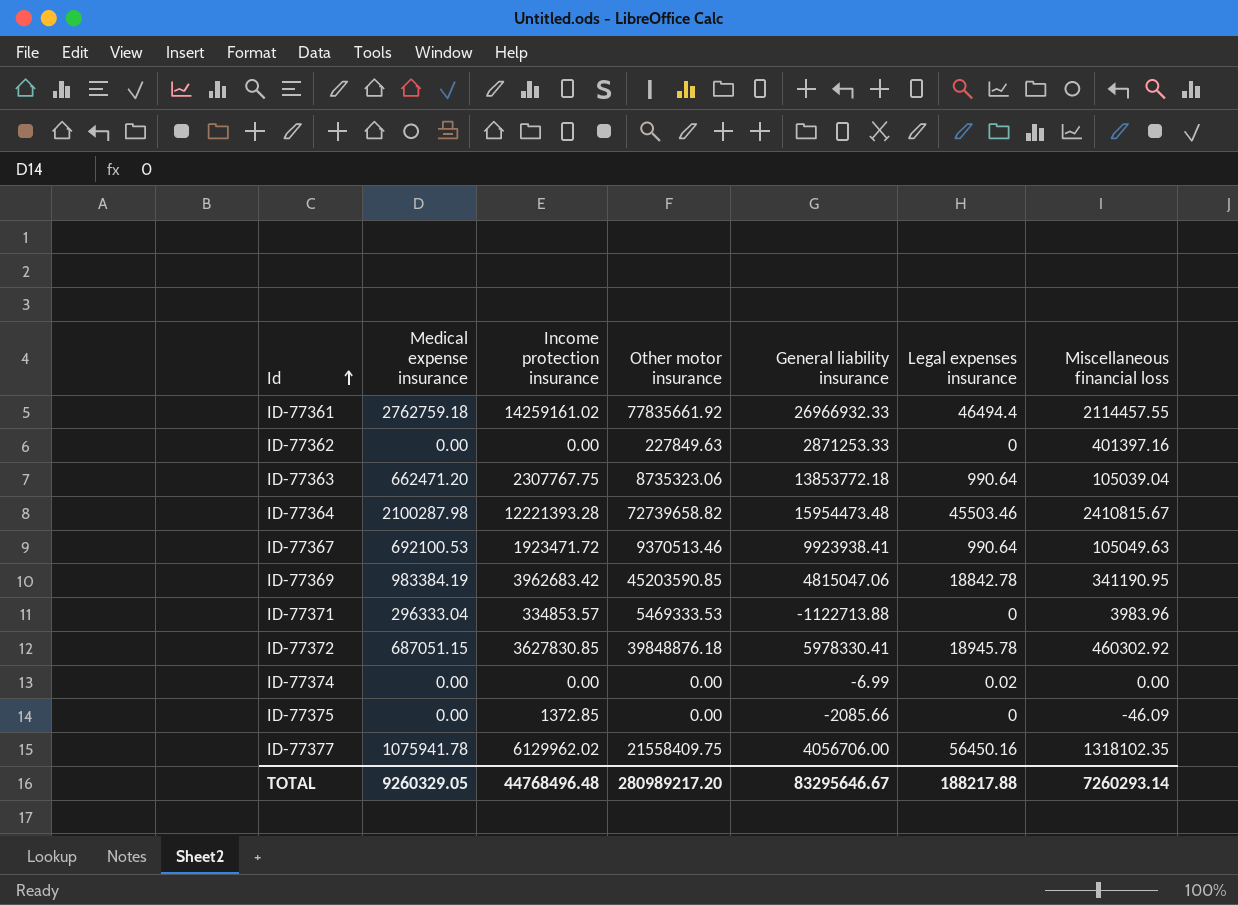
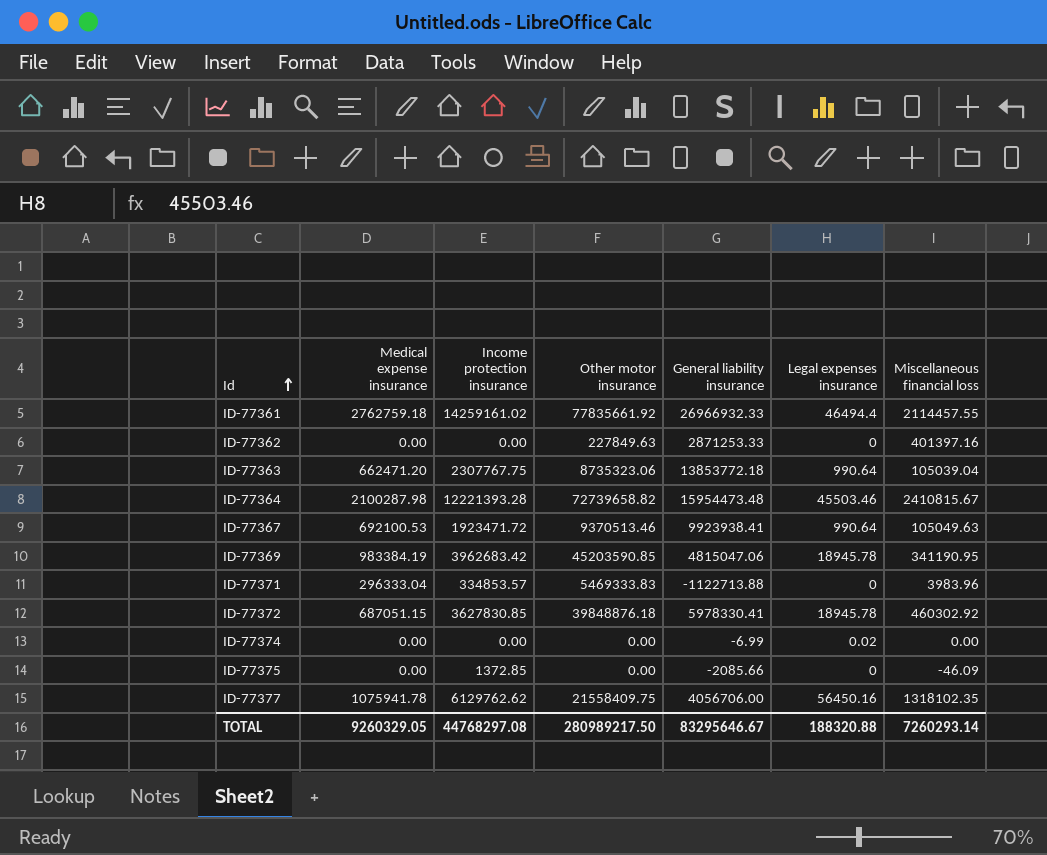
ID-77369 | Legal expenses insurance: 18842.78 -> 18945.78
ID-77371 | Other motor insurance: 5469333.53 -> 5469333.83
ID-77377 | Income protection insurance: 6129962.02 -> 6129762.62
TOTAL | Income protection insurance: 44768496.48 -> 44768297.08
TOTAL | Other motor insurance: 280989217.20 -> 280989217.50
TOTAL | Legal expenses insurance: 188217.88 -> 188320.88

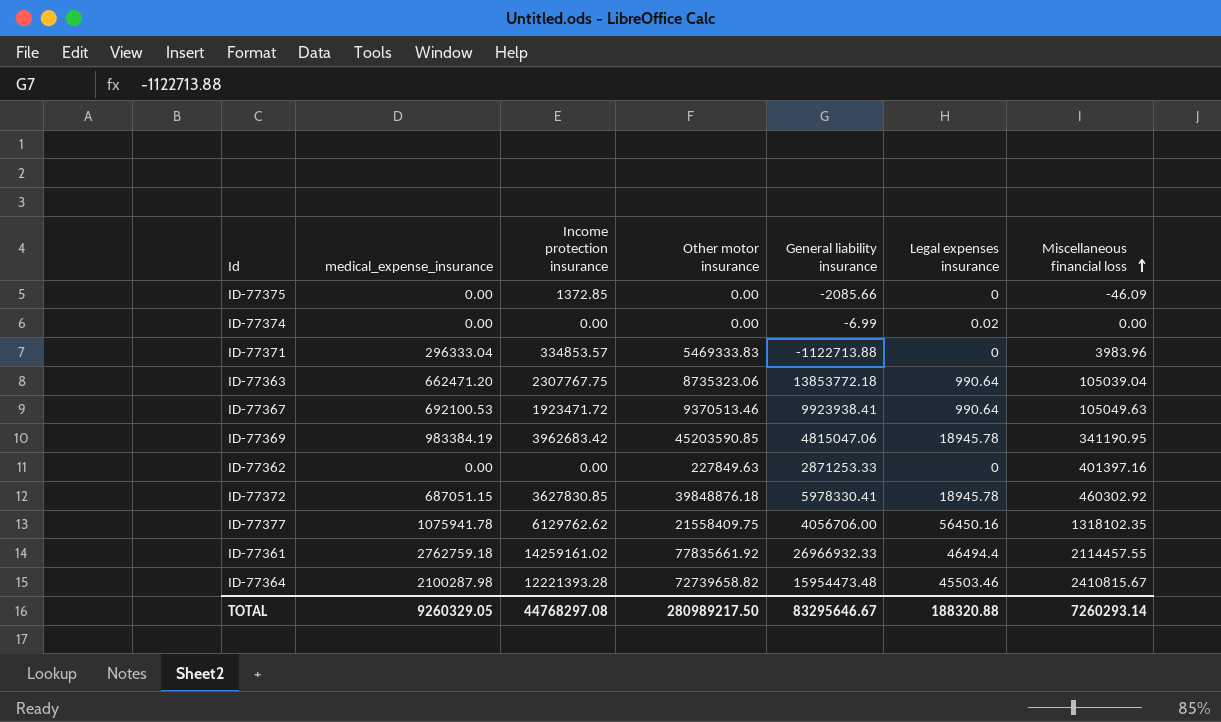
row order: Id ascending -> Miscellaneous financial loss ascending
column name: Medical expense insurance -> medical_expense_insurance

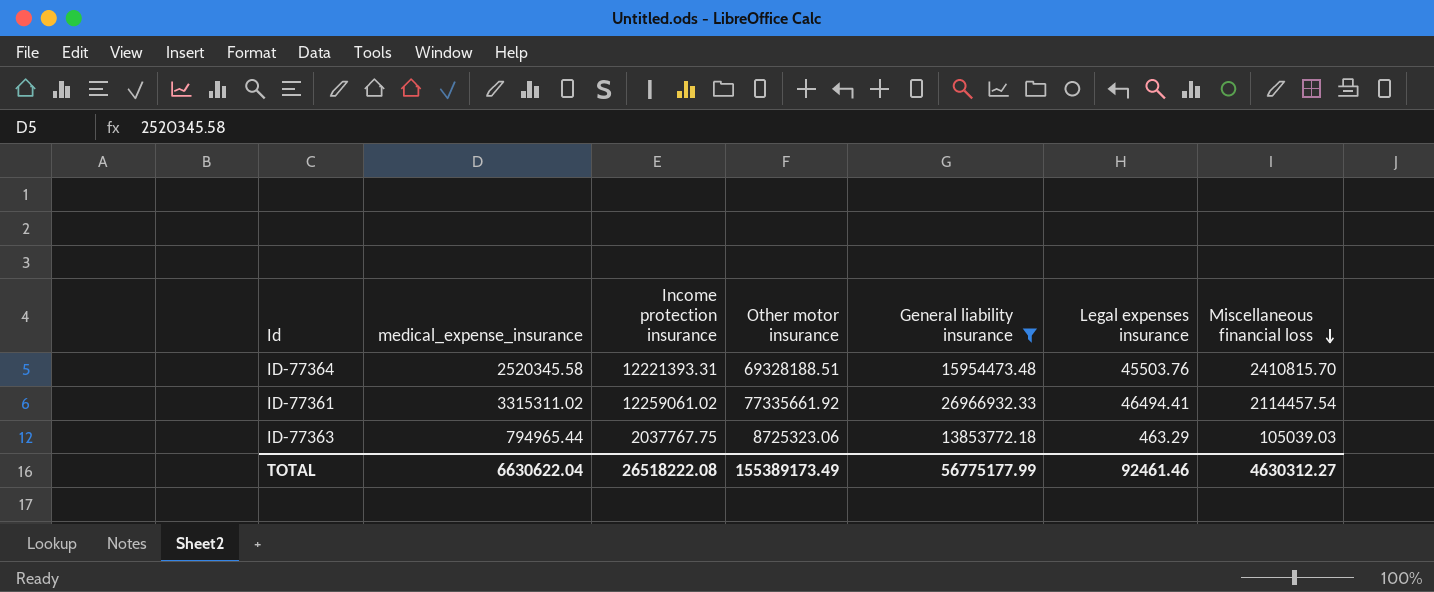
filter: none -> General liability insurance >= 13853772.18
row order: Miscellaneous financial loss ascending -> Miscellaneous financial loss descending
ID-77364 | medical_expense_insurance: 2100287.98 -> 2520345.58
ID-77364 | Income protection insurance: 12221393.28 -> 12221393.31
ID-77364 | Other motor insurance: 72739658.82 -> 69328188.51
ID-77364 | Legal expenses insurance: 45503.46 -> 45503.76
ID-77364 | Miscellaneous financial loss: 2410815.67 -> 2410815.70
ID-77361 | medical_expense_insurance: 2762759.18 -> 3315311.02
ID-77361 | Income protection insurance: 14259161.02 -> 12259061.02
ID-77361 | Other motor insurance: 77835661.92 -> 77335661.92
ID-77361 | Legal expenses insurance: 46494.4 -> 46494.41
ID-77361 | Miscellaneous financial loss: 2114457.55 -> 2114457.54
ID-77363 | medical_expense_insurance: 662471.20 -> 794965.44
ID-77363 | Income protection insurance: 2307767.75 -> 2037767.75
ID-77363 | Other motor insurance: 8735323.06 -> 8725323.06
ID-77363 | Legal expenses insurance: 990.64 -> 463.29
ID-77363 | Miscellaneous financial loss: 105039.04 -> 105039.03
TOTAL | medical_expense_insurance: 9260329.05 -> 6630622.04
TOTAL | Income protection insurance: 44768297.08 -> 26518222.08
TOTAL | Other motor insurance: 280989217.50 -> 155389173.49
TOTAL | General liability insurance: 83295646.67 -> 56775177.99
TOTAL | Legal expenses insurance: 188320.88 -> 92461.46
TOTAL | Miscellaneous financial loss: 7260293.14 -> 4630312.27

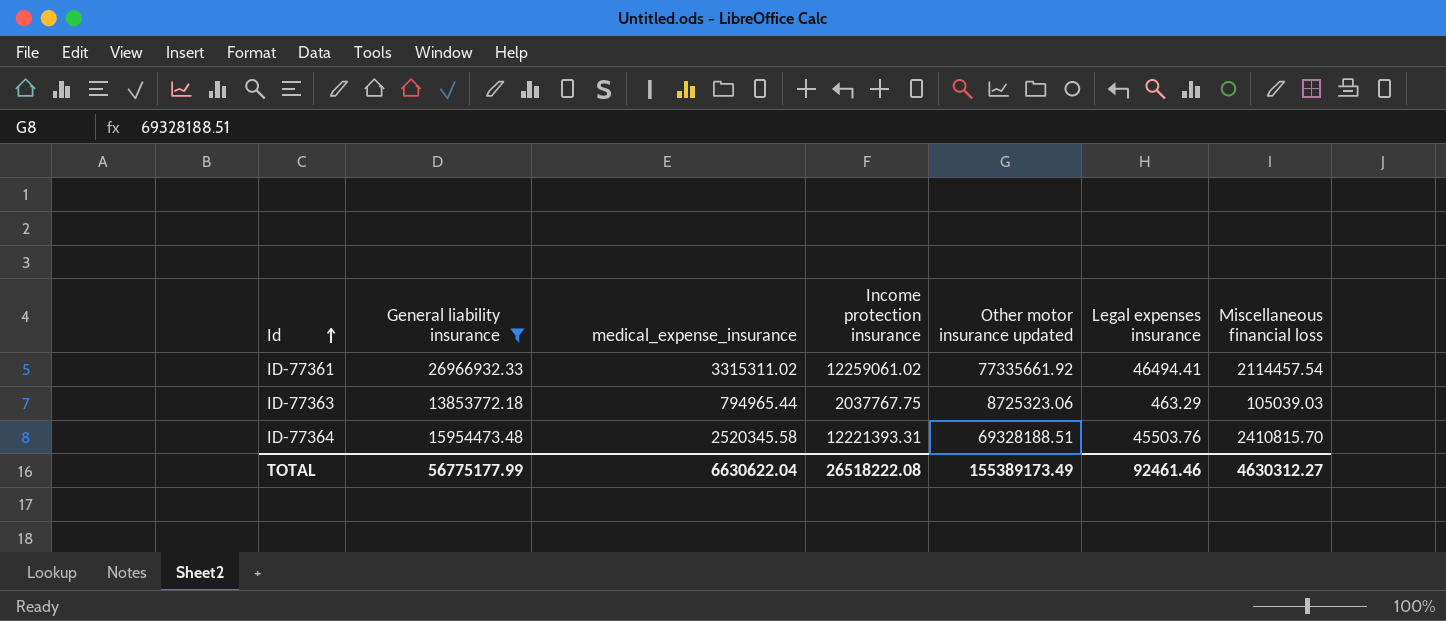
row order: Miscellaneous financial loss descending -> Id ascending
column General liability insurance | position: 5 -> 2
column name: Other motor insurance -> Other motor insurance updated

